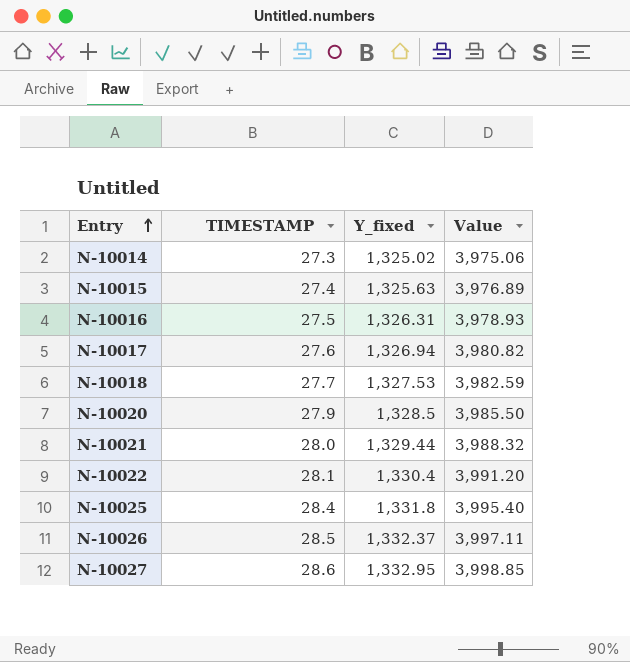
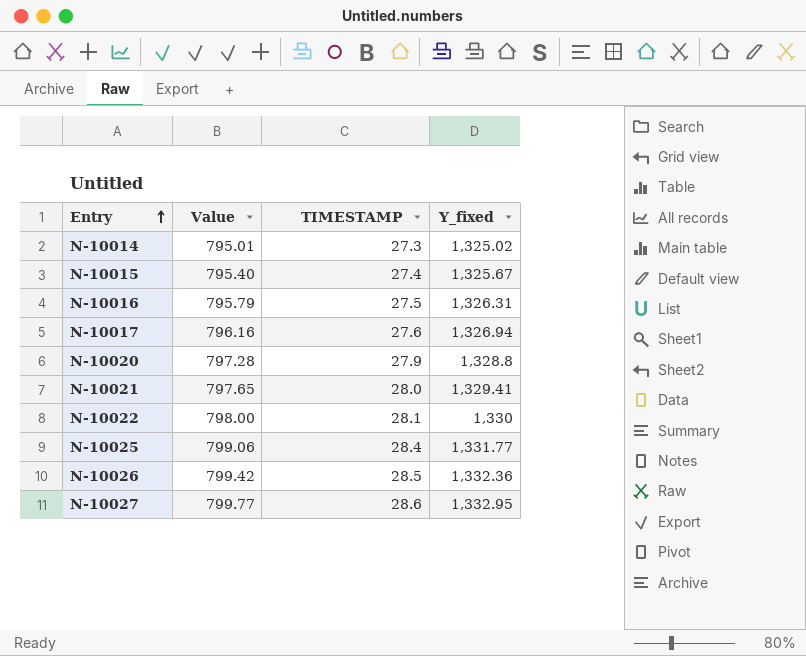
column Value | formula: [Y_fixed] * 3 -> [Y_fixed] * 0.6
column Value | position: 4 -> 2
row N-10018: 27.7 | 1,327.53 | 3,982.59 -> none
N-10015 | Y_fixed: 1,325.63 -> 1,325.67
N-10020 | Y_fixed: 1,328.5 -> 1,328.8
N-10021 | Y_fixed: 1,329.44 -> 1,329.41
N-10022 | Y_fixed: 1,330.4 -> 1,330
N-10025 | Y_fixed: 1,331.8 -> 1,331.77
N-10026 | Y_fixed: 1,332.37 -> 1,332.36

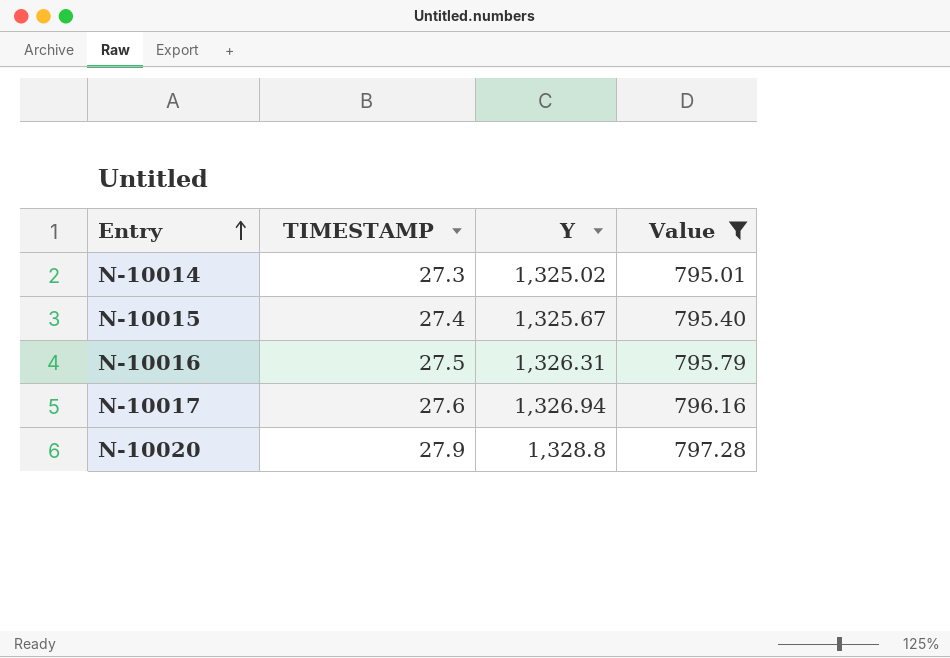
filter: none -> Value <= 797.28
column name: Y_fixed -> Y
column Value | position: 2 -> 4

